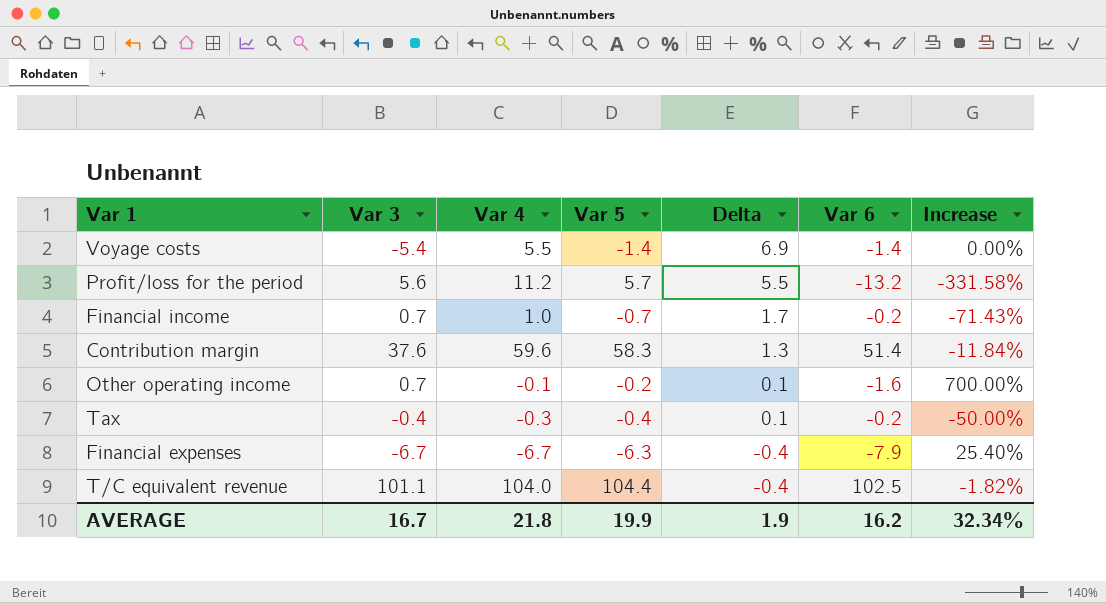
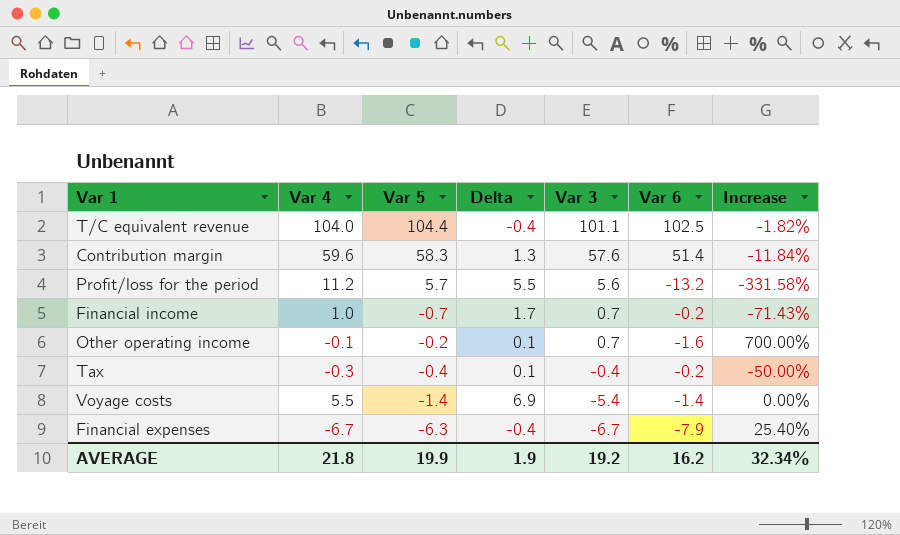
row order: Delta descending -> Var 3 descending
column Var 3 | position: 2 -> 5
Contribution margin | Var 3: 37.6 -> 57.6
AVERAGE | Var 3: 16.7 -> 19.2

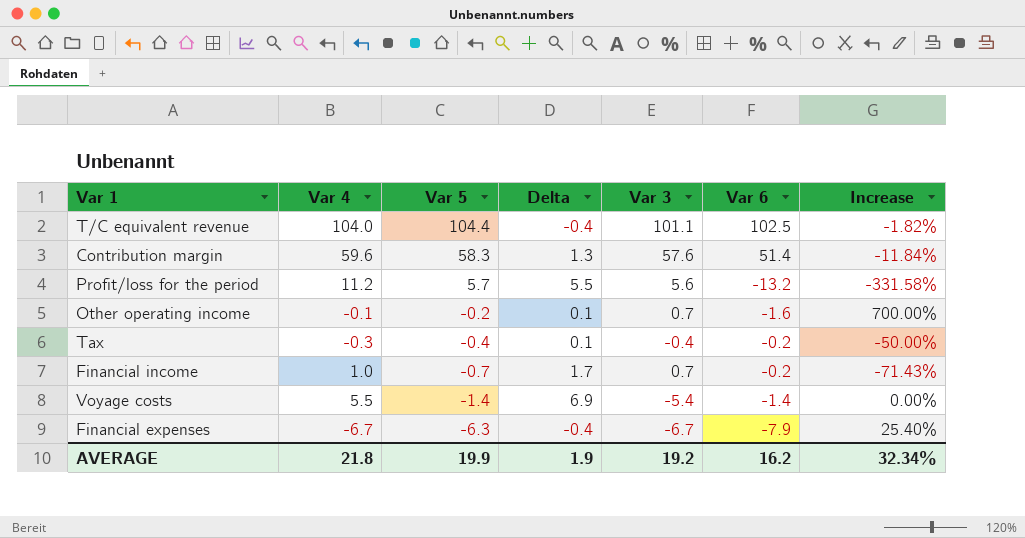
row order: Var 3 descending -> Var 5 descending

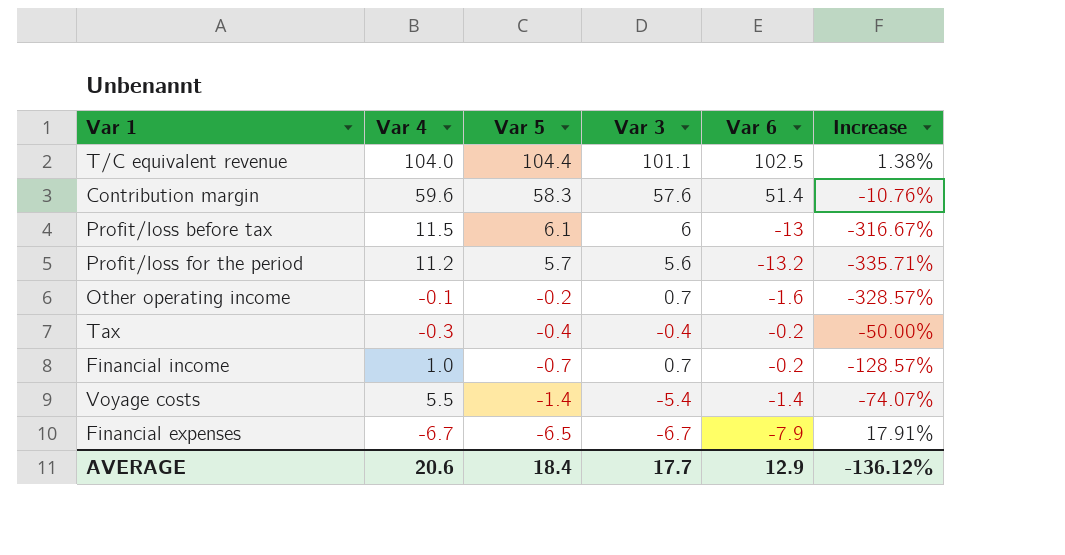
column Delta | formula: [Var 4] - [Var 5] -> none
column Increase | formula: ([Var 6] - [Var 5]) / [Var 5] -> ([Var 6] - [Var 3]) / [Var 3]
row Profit/loss before tax: none -> 11.5 | 6.1 | 6 | -13 | -316.67%
Financial expenses | Var 5: -6.3 -> -6.5
AVERAGE | Var 4: 21.8 -> 20.6
AVERAGE | Var 5: 19.9 -> 18.4
AVERAGE | Var 3: 19.2 -> 17.7
AVERAGE | Var 6: 16.2 -> 12.9
AVERAGE | Increase: 32.34% -> -136.12%

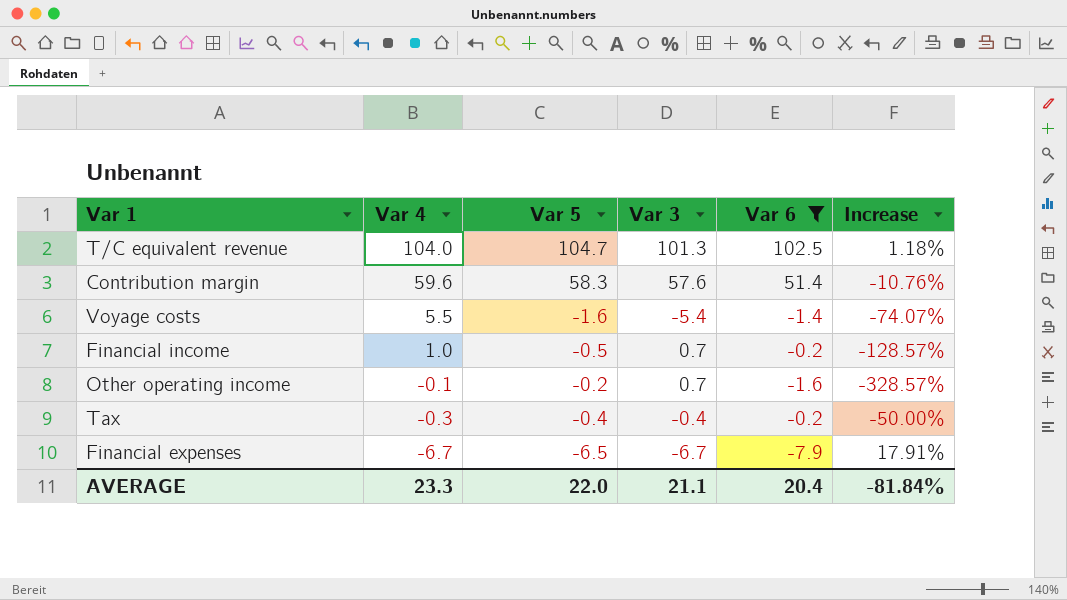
filter: none -> Var 6 >= -7.9
row order: Var 5 descending -> Var 4 descending
T/C equivalent revenue | Var 5: 104.4 -> 104.7
T/C equivalent revenue | Var 3: 101.1 -> 101.3
T/C equivalent revenue | Increase: 1.38% -> 1.18%
Voyage costs | Var 5: -1.4 -> -1.6
Financial income | Var 5: -0.7 -> -0.5
AVERAGE | Var 4: 20.6 -> 23.3
AVERAGE | Var 5: 18.4 -> 22.0
AVERAGE | Var 3: 17.7 -> 21.1
AVERAGE | Var 6: 12.9 -> 20.4
AVERAGE | Increase: -136.12% -> -81.84%

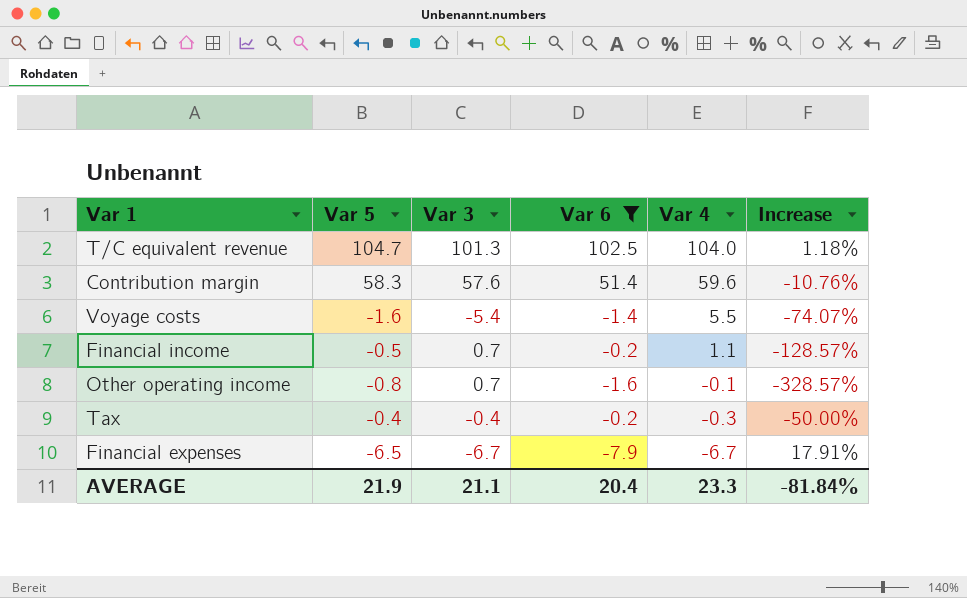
column Var 4 | position: 2 -> 5
Financial income | Var 4: 1.0 -> 1.1
Other operating income | Var 5: -0.2 -> -0.8
AVERAGE | Var 5: 22.0 -> 21.9

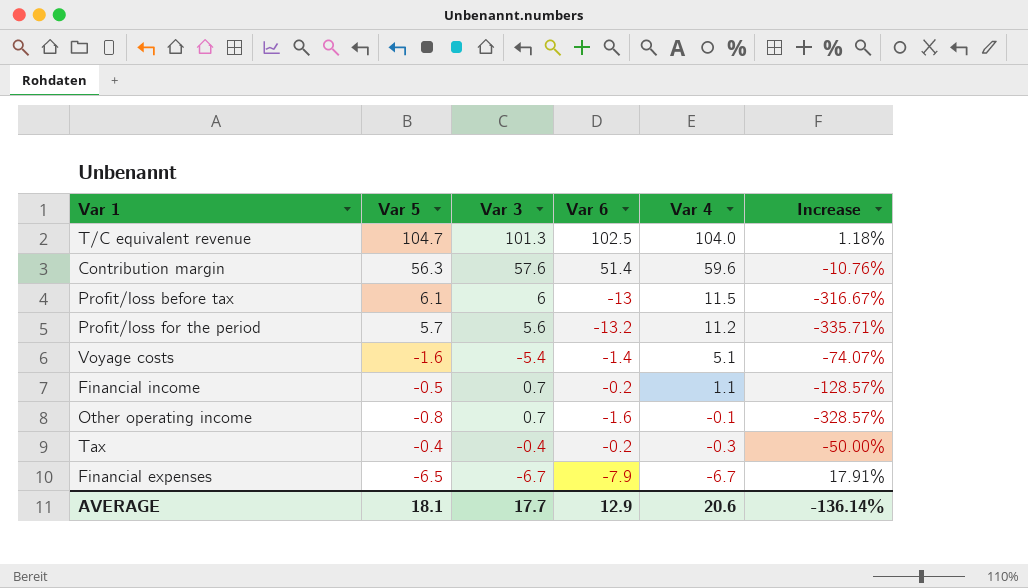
filter: Var 6 >= -7.9 -> none
Contribution margin | Var 5: 58.3 -> 56.3
Voyage costs | Var 4: 5.5 -> 5.1
AVERAGE | Var 5: 21.9 -> 18.1
AVERAGE | Var 3: 21.1 -> 17.7
AVERAGE | Var 6: 20.4 -> 12.9
AVERAGE | Var 4: 23.3 -> 20.6
AVERAGE | Increase: -81.84% -> -136.14%

